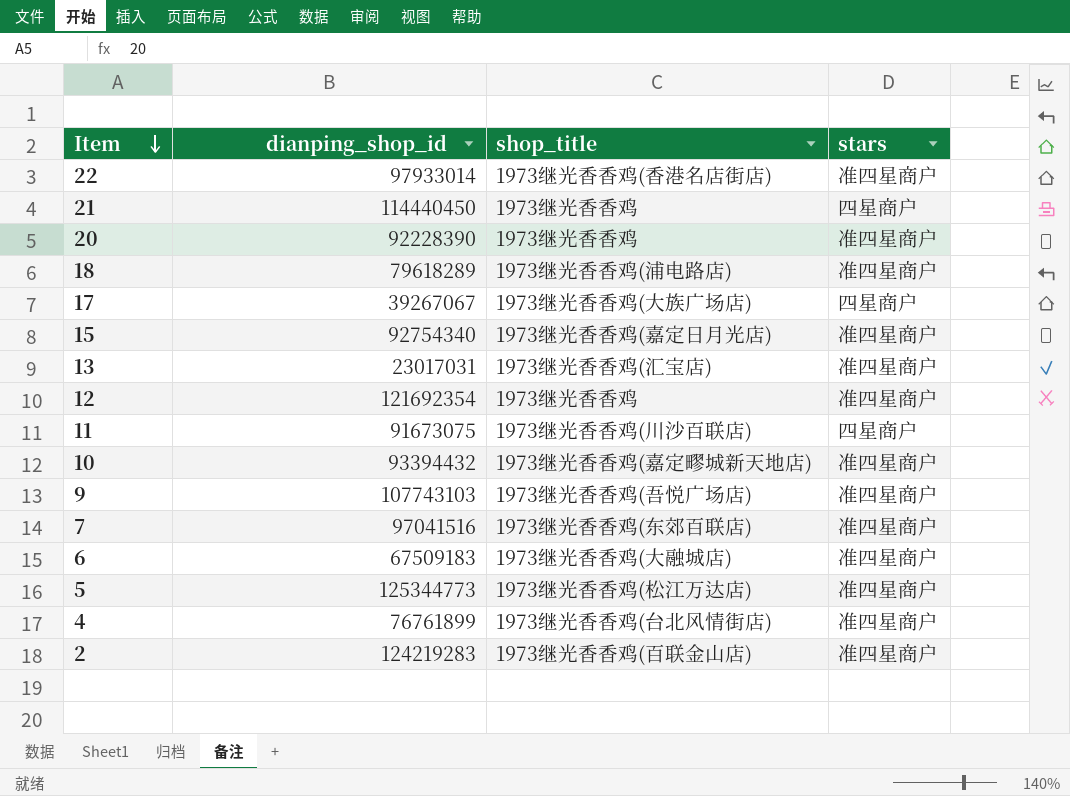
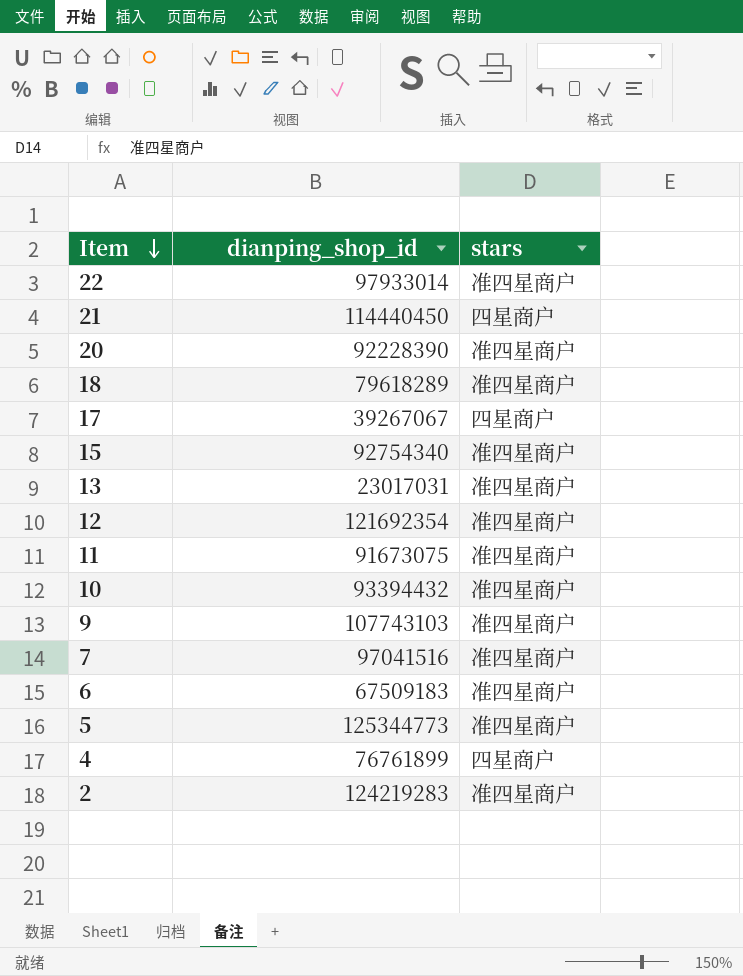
column shop_title | position: 3 -> none
11 | stars: 四星商户 -> 准四星商户
4 | stars: 准四星商户 -> 四星商户

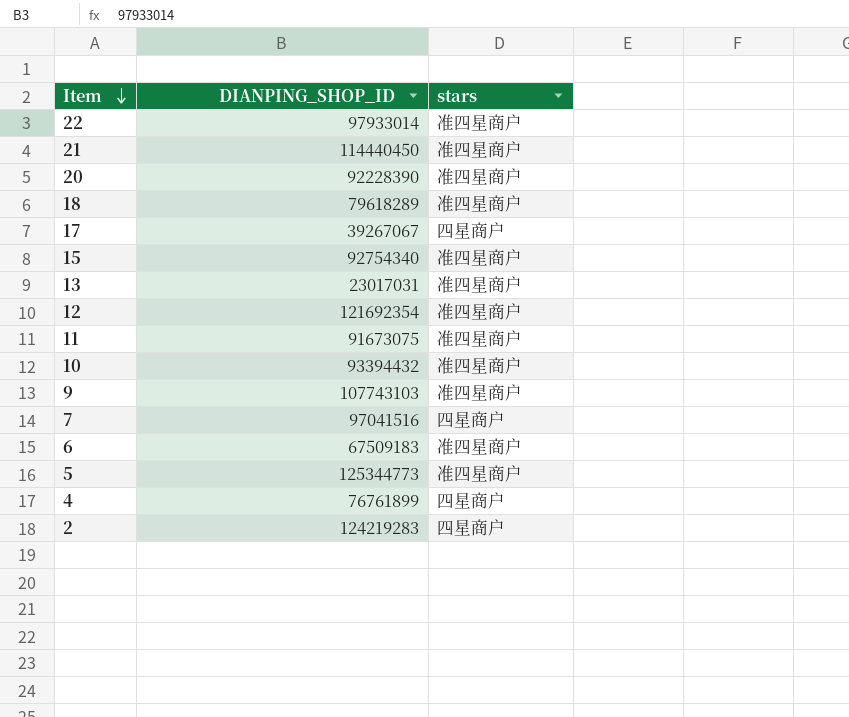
column name: dianping_shop_id -> DIANPING_SHOP_ID
21 | stars: 四星商户 -> 准四星商户
7 | stars: 准四星商户 -> 四星商户
2 | stars: 准四星商户 -> 四星商户

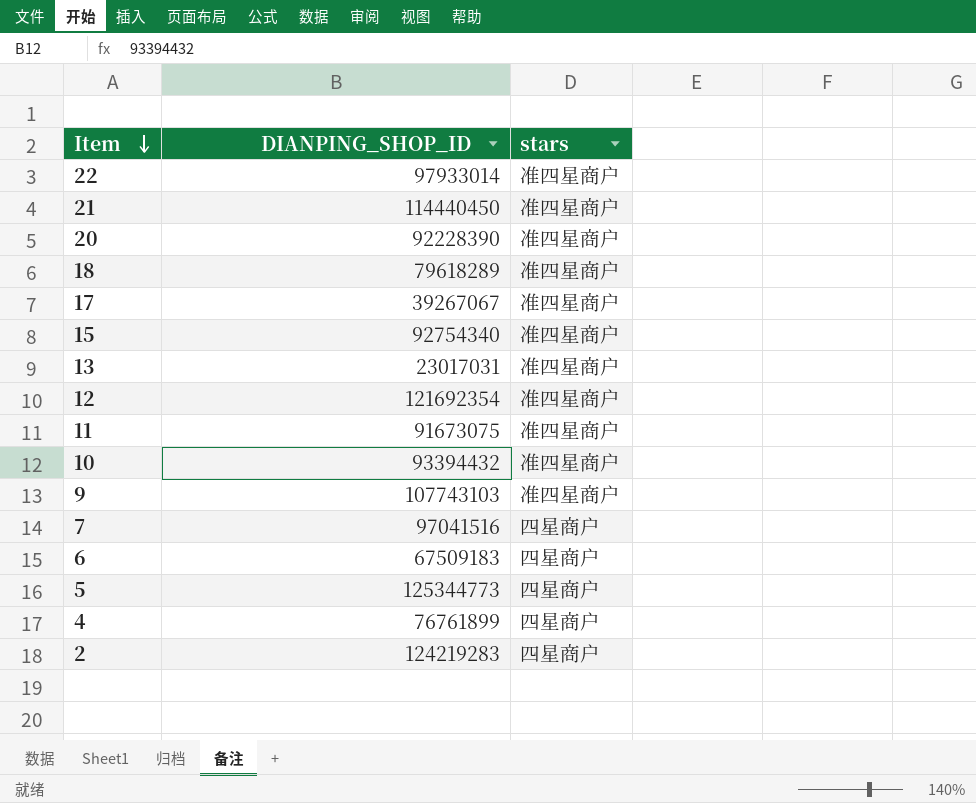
17 | stars: 四星商户 -> 准四星商户
6 | stars: 准四星商户 -> 四星商户
5 | stars: 准四星商户 -> 四星商户

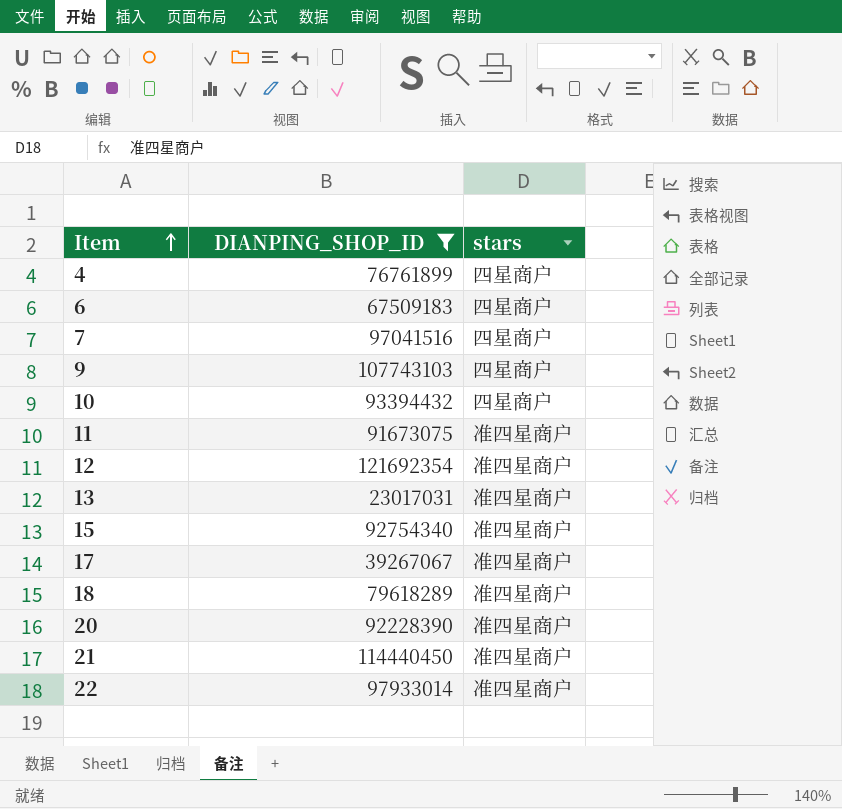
filter: none -> DIANPING_SHOP_ID <= 121692354
row order: Item descending -> Item ascending
9 | stars: 准四星商户 -> 四星商户
10 | stars: 准四星商户 -> 四星商户

